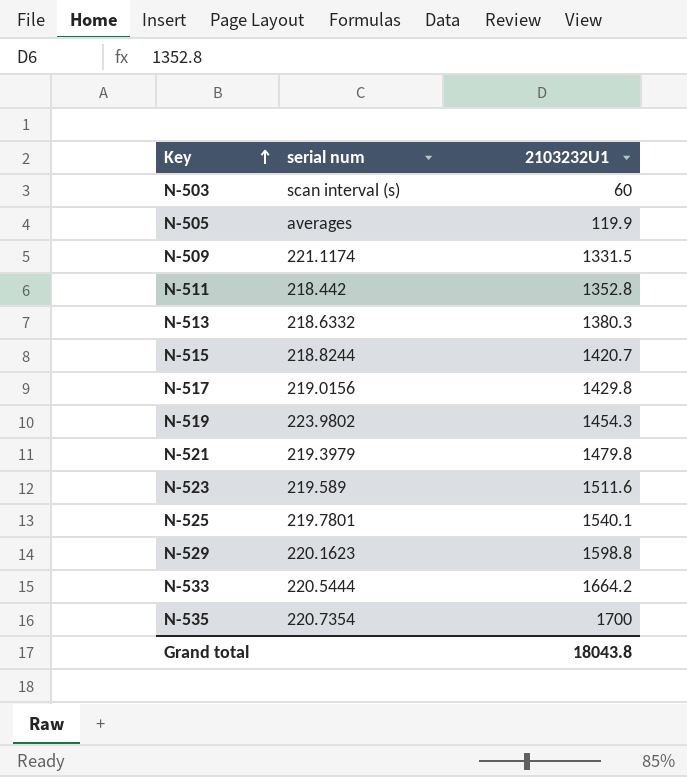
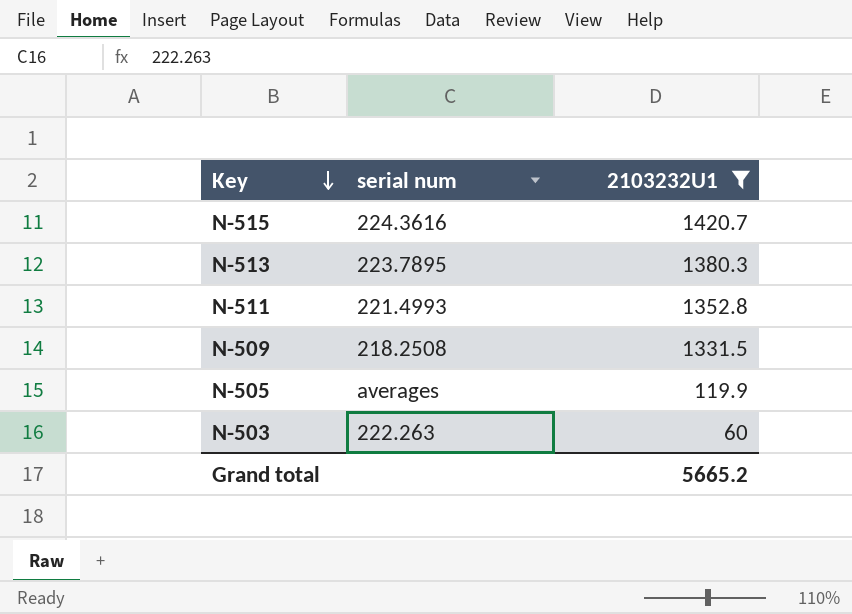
filter: none -> 2103232U1 <= 1420.7
row order: Key ascending -> Key descending
N-515 | serial num: 218.8244 -> 224.3616
N-513 | serial num: 218.6332 -> 223.7895
N-511 | serial num: 218.442 -> 221.4993
N-509 | serial num: 221.1174 -> 218.2508
N-503 | serial num: scan interval (s) -> 222.263
Grand total | 2103232U1: 18043.8 -> 5665.2

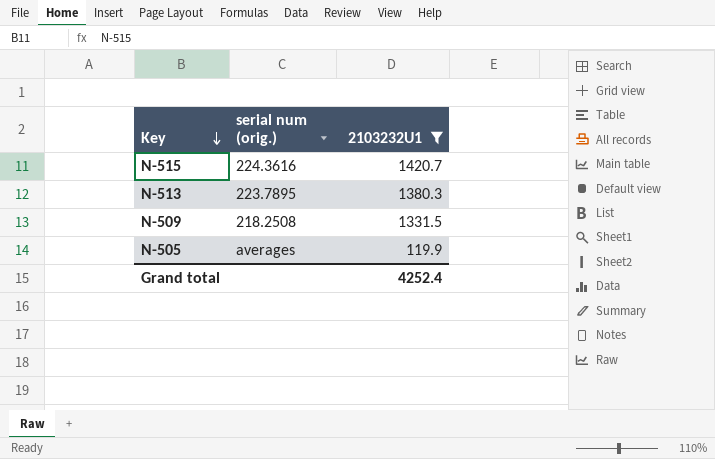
column name: serial num -> serial num (orig.)
row N-511: 221.4993 | 1352.8 -> none
row N-503: 222.263 | 60 -> none
Grand total | 2103232U1: 5665.2 -> 4252.4

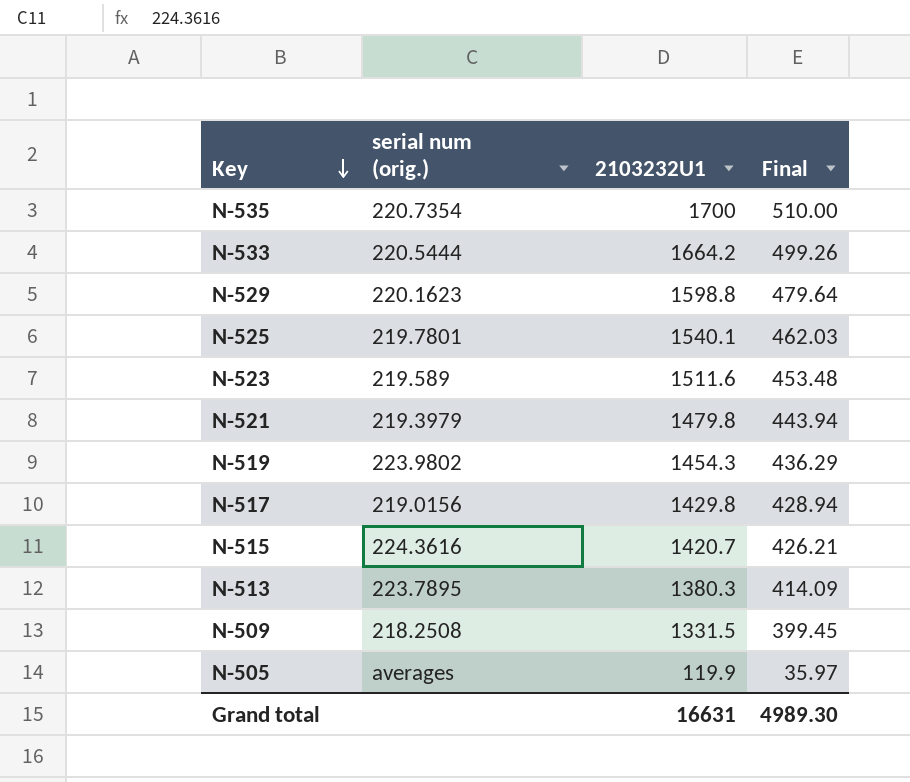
filter: 2103232U1 <= 1420.7 -> none
column Final | formula: none -> [2103232U1] * 0.3
Grand total | 2103232U1: 4252.4 -> 16631

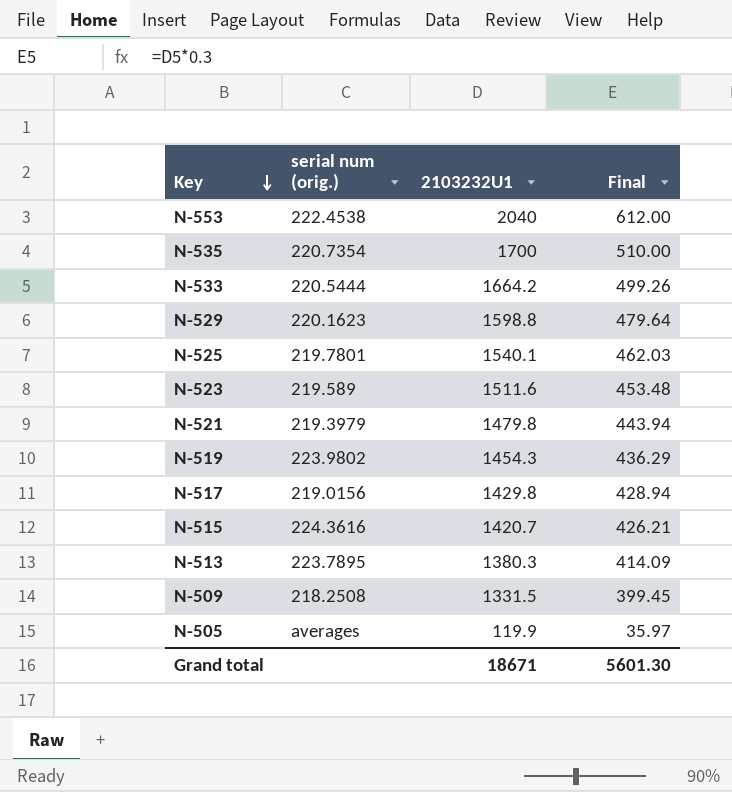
row N-553: none -> 222.4538 | 2040 | 612.00
Grand total | 2103232U1: 16631 -> 18671
Grand total | Final: 4989.30 -> 5601.30

